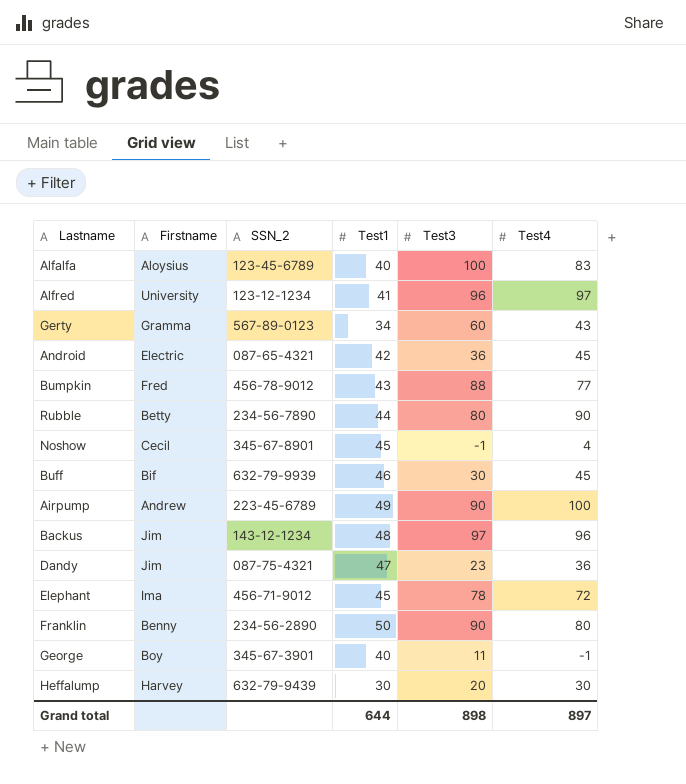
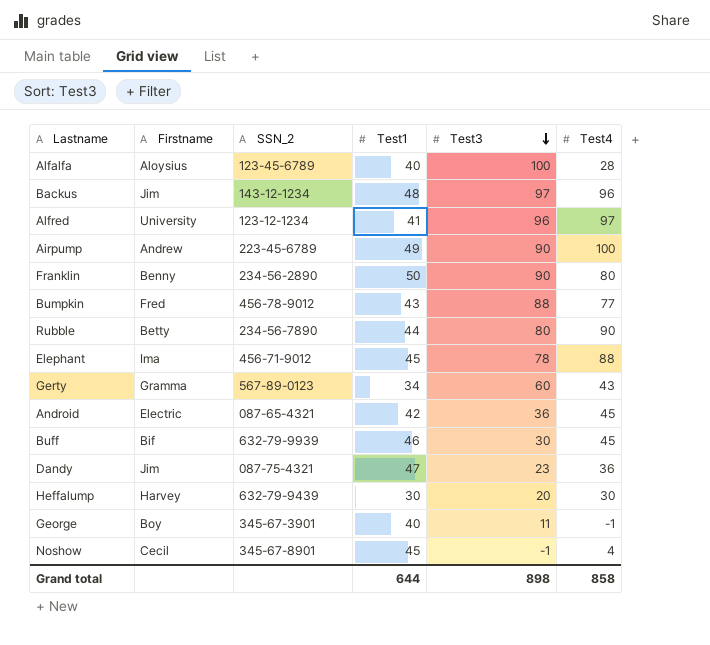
row order: none -> Test3 descending
Alfalfa | Test4: 83 -> 28
Elephant | Test4: 72 -> 88
Grand total | Test4: 897 -> 858

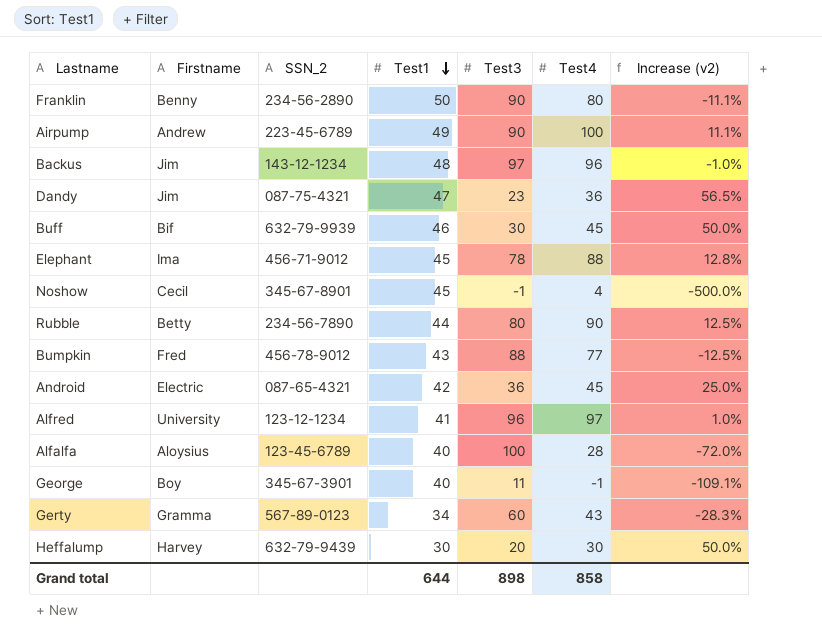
row order: Test3 descending -> Test1 descending
column Increase (v2) | formula: none -> ([Test4] - [Test3]) / [Test3]

